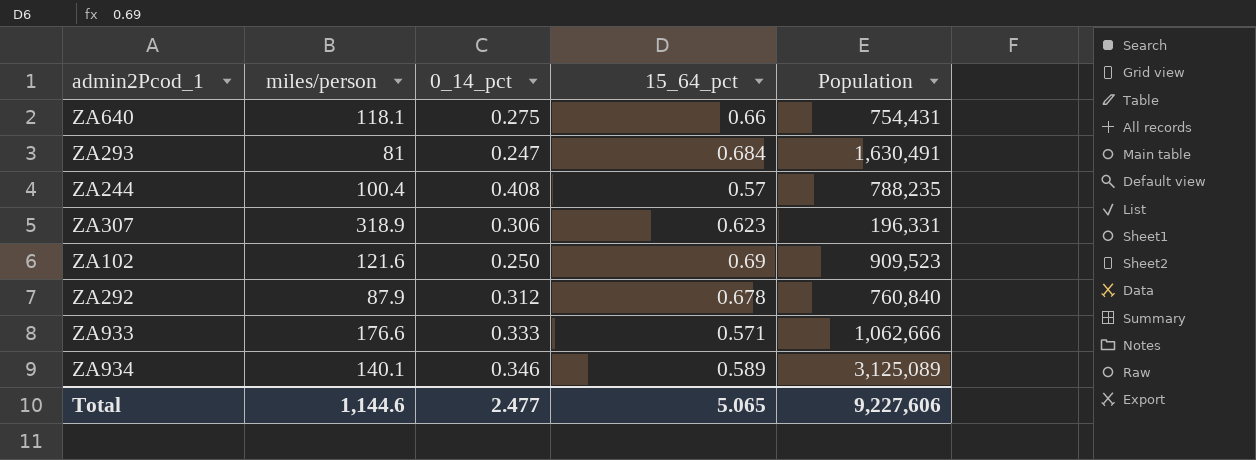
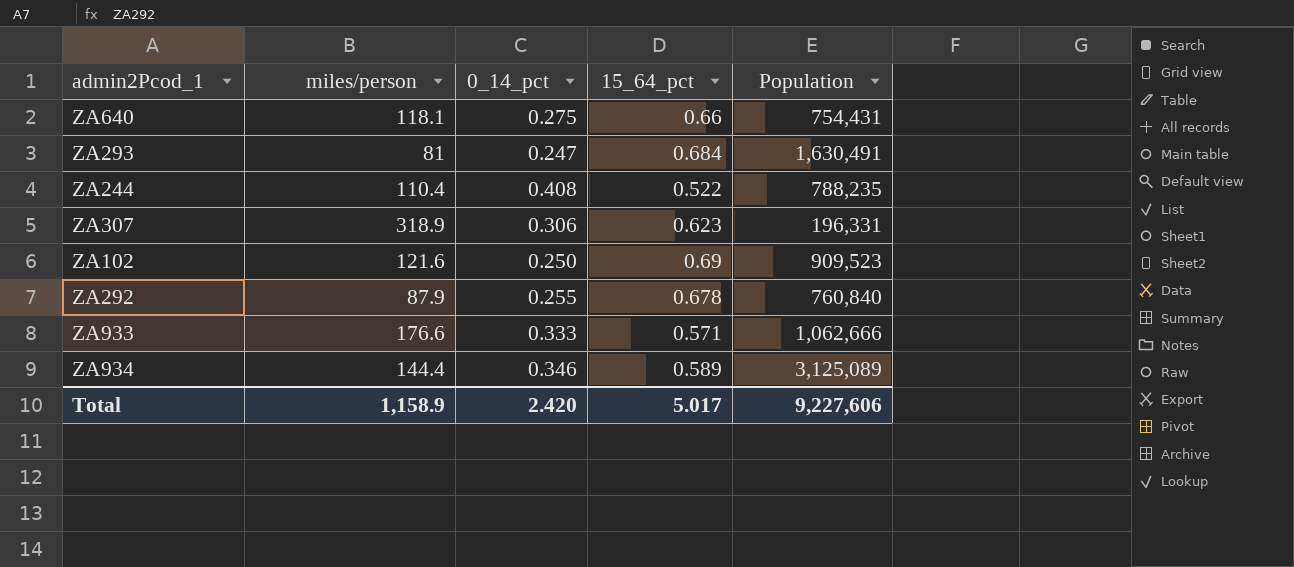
ZA244 | miles/person: 100.4 -> 110.4
ZA244 | 15_64_pct: 0.57 -> 0.522
ZA292 | 0_14_pct: 0.312 -> 0.255
ZA934 | miles/person: 140.1 -> 144.4
Total | miles/person: 1,144.6 -> 1,158.9
Total | 0_14_pct: 2.477 -> 2.420
Total | 15_64_pct: 5.065 -> 5.017

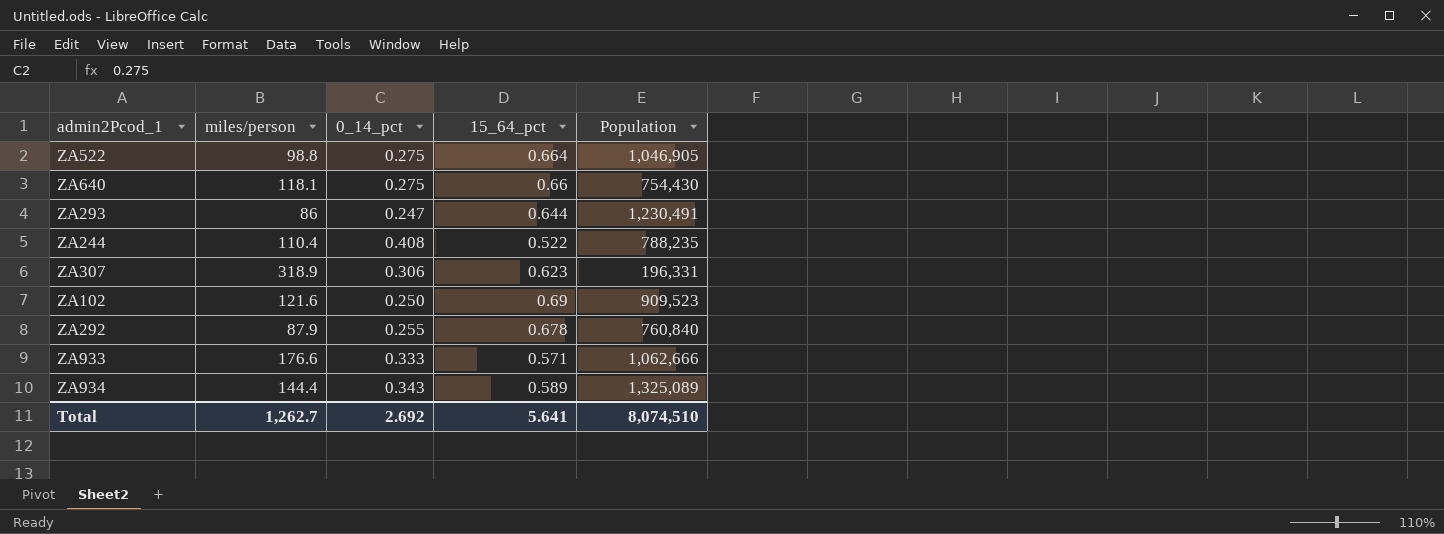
row ZA522: none -> 98.8 | 0.275 | 0.664 | 1,046,905
ZA640 | Population: 754,431 -> 754,430
ZA293 | miles/person: 81 -> 86
ZA293 | 15_64_pct: 0.684 -> 0.644
ZA293 | Population: 1,630,491 -> 1,230,491
ZA934 | 0_14_pct: 0.346 -> 0.343
ZA934 | Population: 3,125,089 -> 1,325,089
Total | miles/person: 1,158.9 -> 1,262.7
Total | 0_14_pct: 2.420 -> 2.692
Total | 15_64_pct: 5.017 -> 5.641
Total | Population: 9,227,606 -> 8,074,510

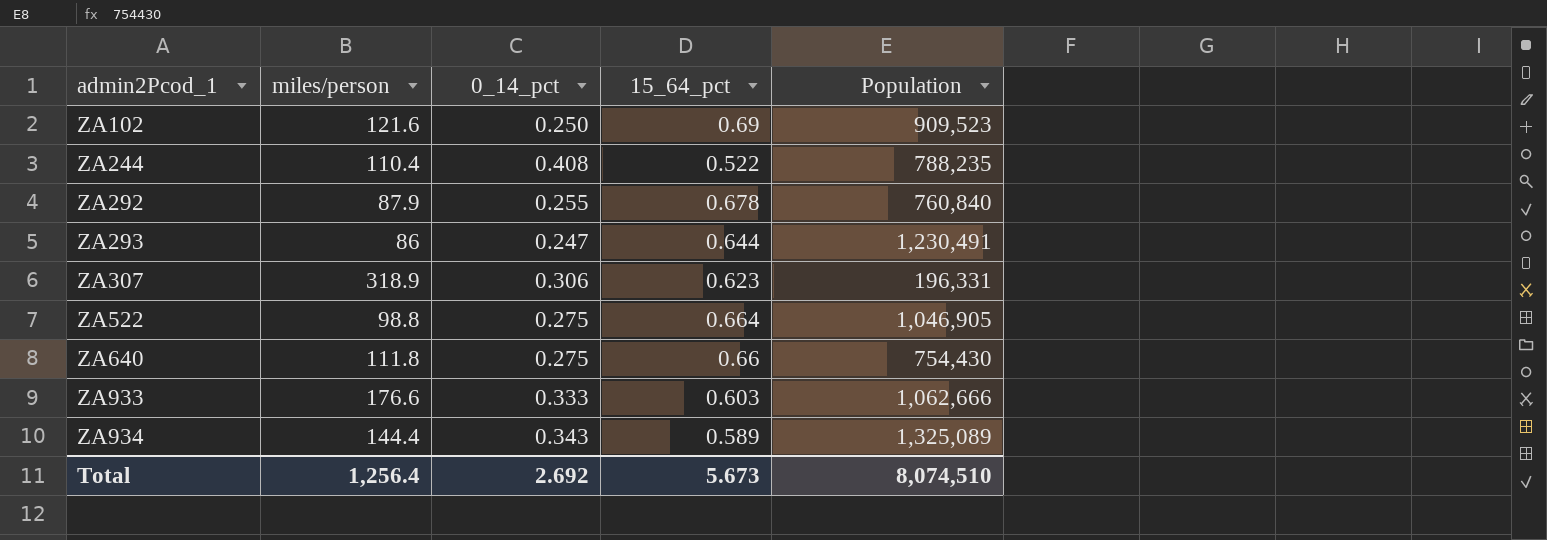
row order: none -> admin2Pcod_1 ascending
ZA640 | miles/person: 118.1 -> 111.8
ZA933 | 15_64_pct: 0.571 -> 0.603
Total | miles/person: 1,262.7 -> 1,256.4
Total | 15_64_pct: 5.641 -> 5.673

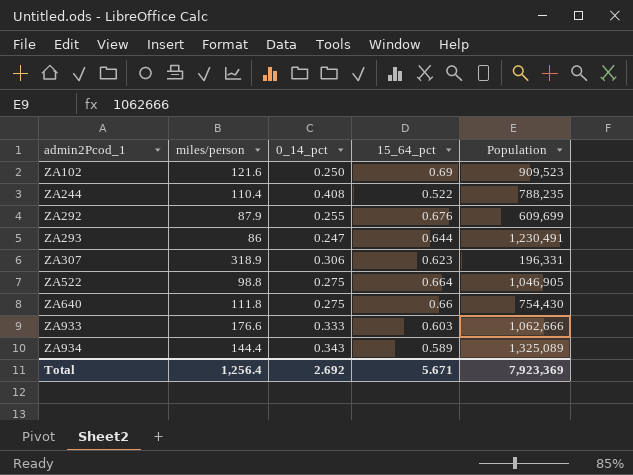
ZA292 | 15_64_pct: 0.678 -> 0.676
ZA292 | Population: 760,840 -> 609,699
Total | 15_64_pct: 5.673 -> 5.671
Total | Population: 8,074,510 -> 7,923,369

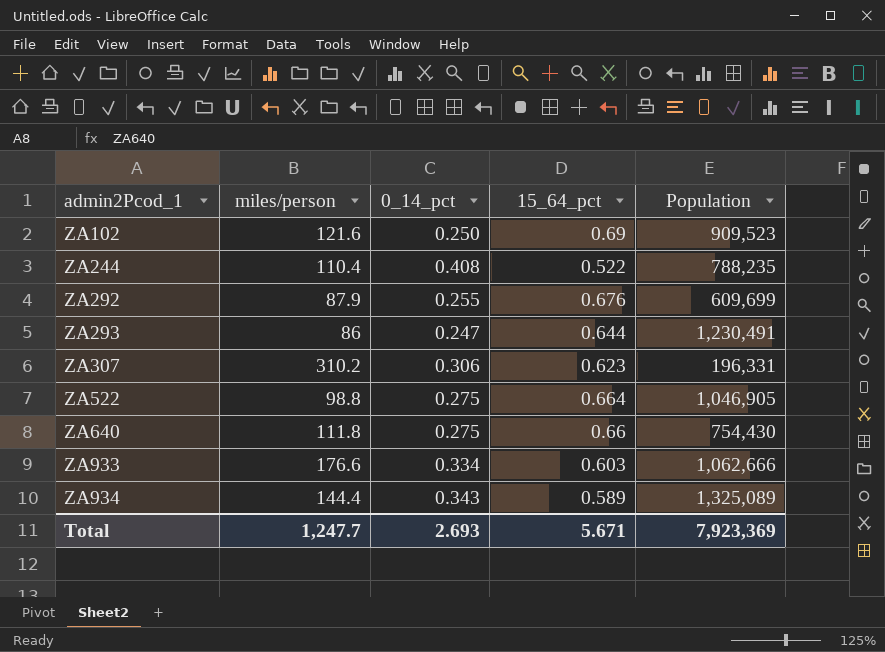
ZA307 | miles/person: 318.9 -> 310.2
ZA933 | 0_14_pct: 0.333 -> 0.334
Total | miles/person: 1,256.4 -> 1,247.7
Total | 0_14_pct: 2.692 -> 2.693

